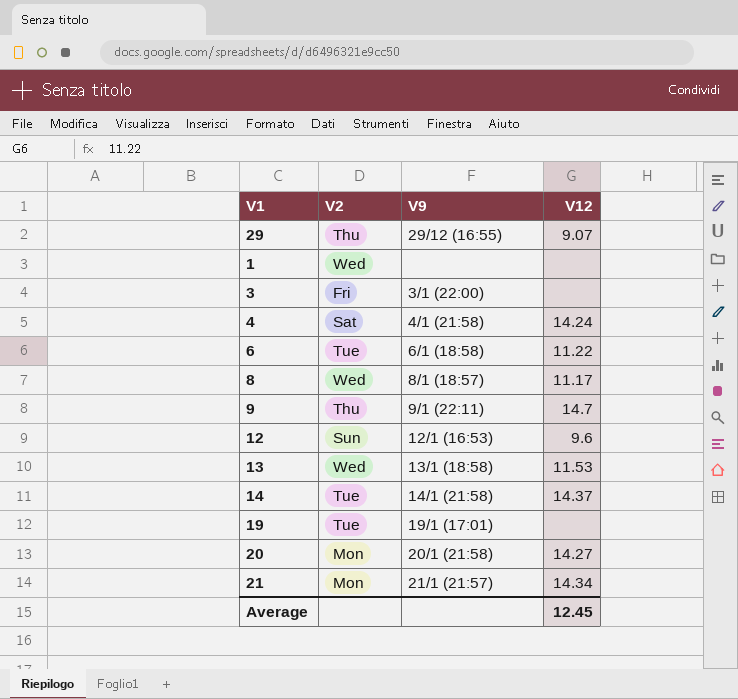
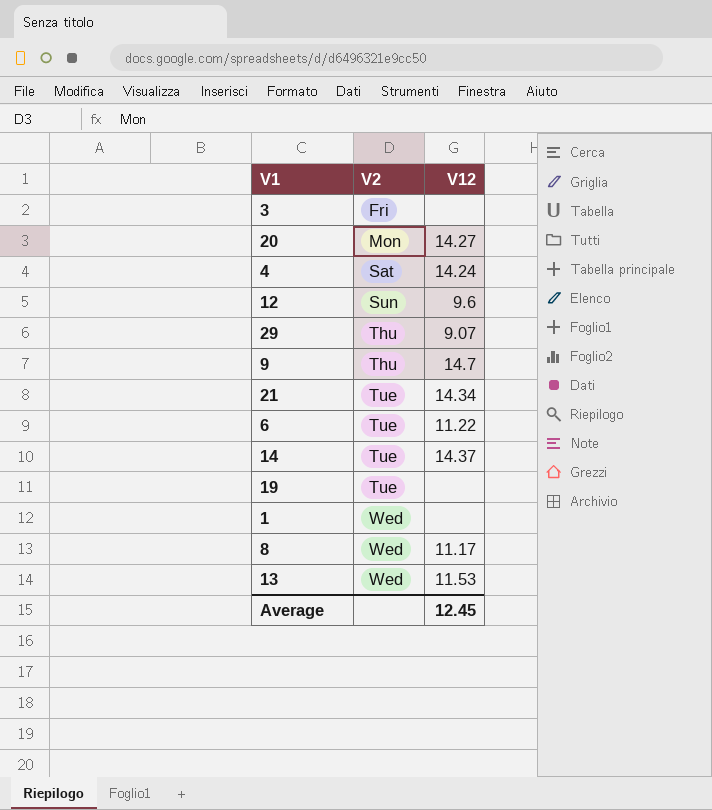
row order: none -> V2 ascending
column V9 | position: 3 -> none
21 | V2: Mon -> Tue

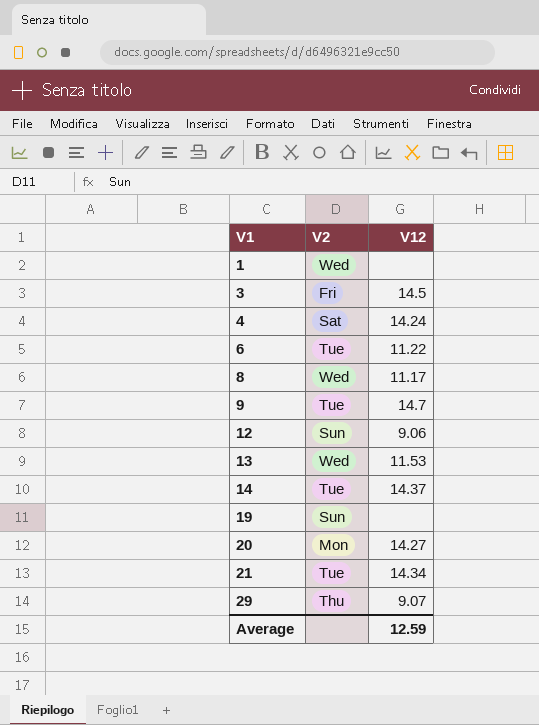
row order: V2 ascending -> V1 ascending
3 | V12: none -> 14.5
9 | V2: Thu -> Tue
12 | V12: 9.6 -> 9.06
19 | V2: Tue -> Sun
Average | V12: 12.45 -> 12.59

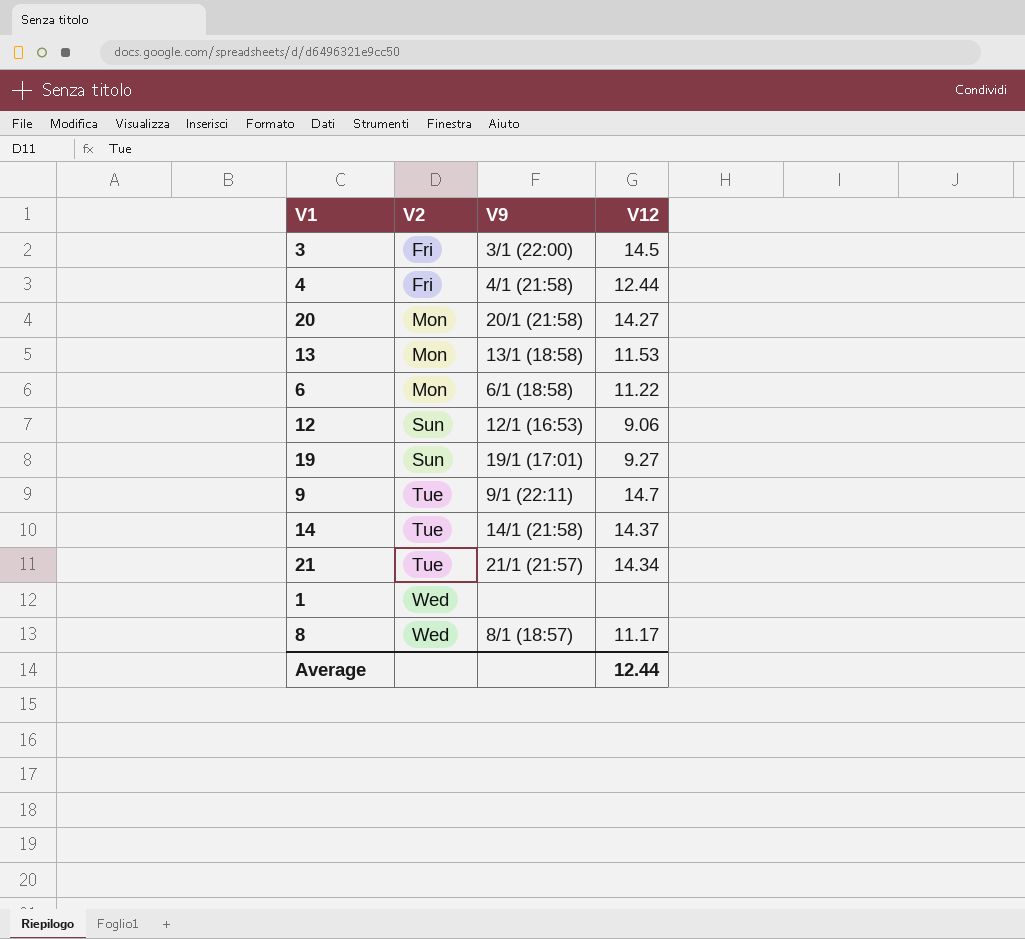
row order: V1 ascending -> V2 ascending
column V9 | position: none -> 3
row 29: Thu | 9.07 -> none
4 | V2: Sat -> Fri
4 | V12: 14.24 -> 12.44
13 | V2: Wed -> Mon
6 | V2: Tue -> Mon
19 | V12: none -> 9.27
Average | V12: 12.59 -> 12.44

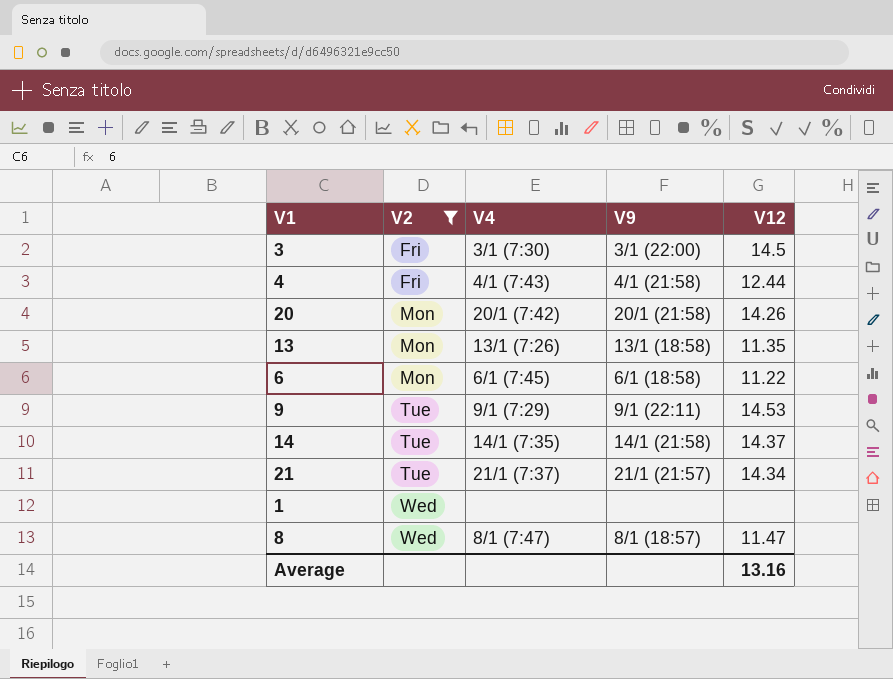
filter: none -> V2 != Sun
column V4 | position: none -> 3
20 | V12: 14.27 -> 14.26
13 | V12: 11.53 -> 11.35
9 | V12: 14.7 -> 14.53
8 | V12: 11.17 -> 11.47
Average | V12: 12.44 -> 13.16

